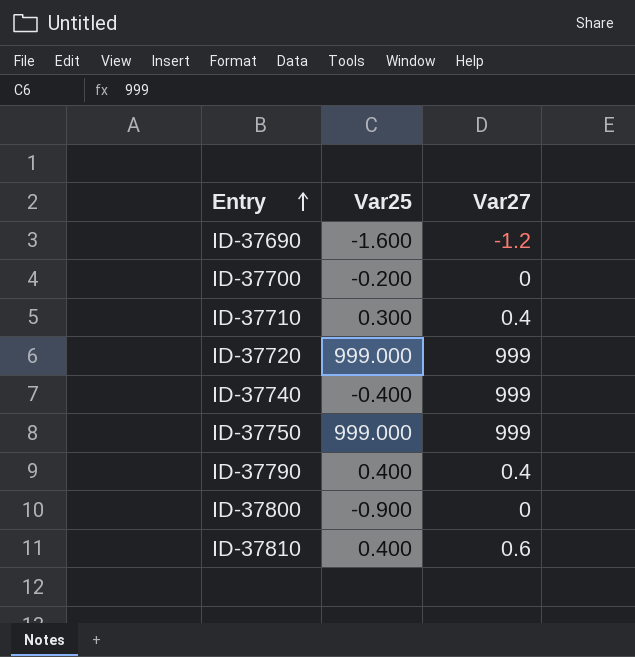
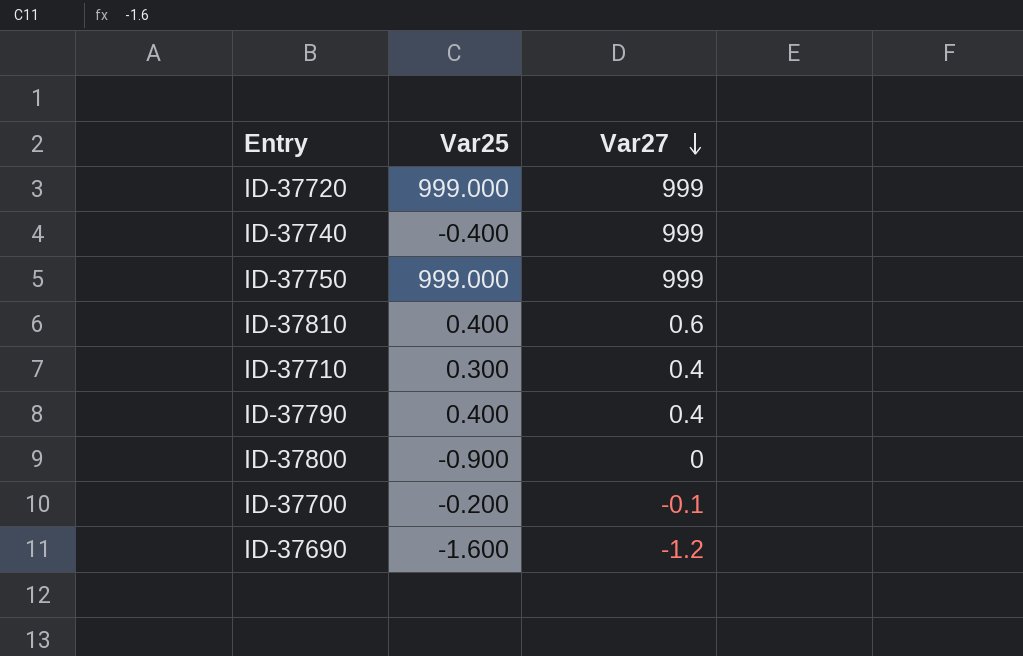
row order: Entry ascending -> Var27 descending
ID-37700 | Var27: 0 -> -0.1

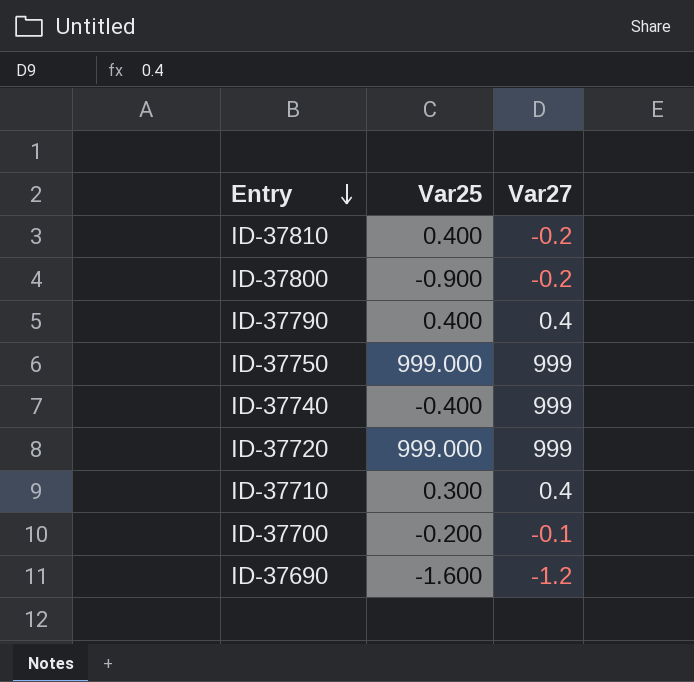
row order: Var27 descending -> Entry descending
ID-37810 | Var27: 0.6 -> -0.2
ID-37800 | Var27: 0 -> -0.2

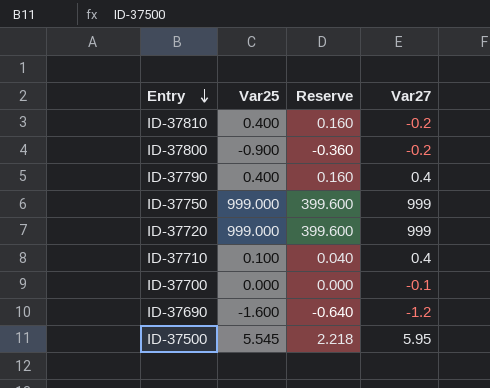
column Reserve | formula: none -> [Var25] * 0.4
row ID-37740: -0.400 | 999 -> none
ID-37710 | Var25: 0.300 -> 0.100
ID-37700 | Var25: -0.200 -> 0.000
row ID-37500: none -> 5.545 | 2.218 | 5.95

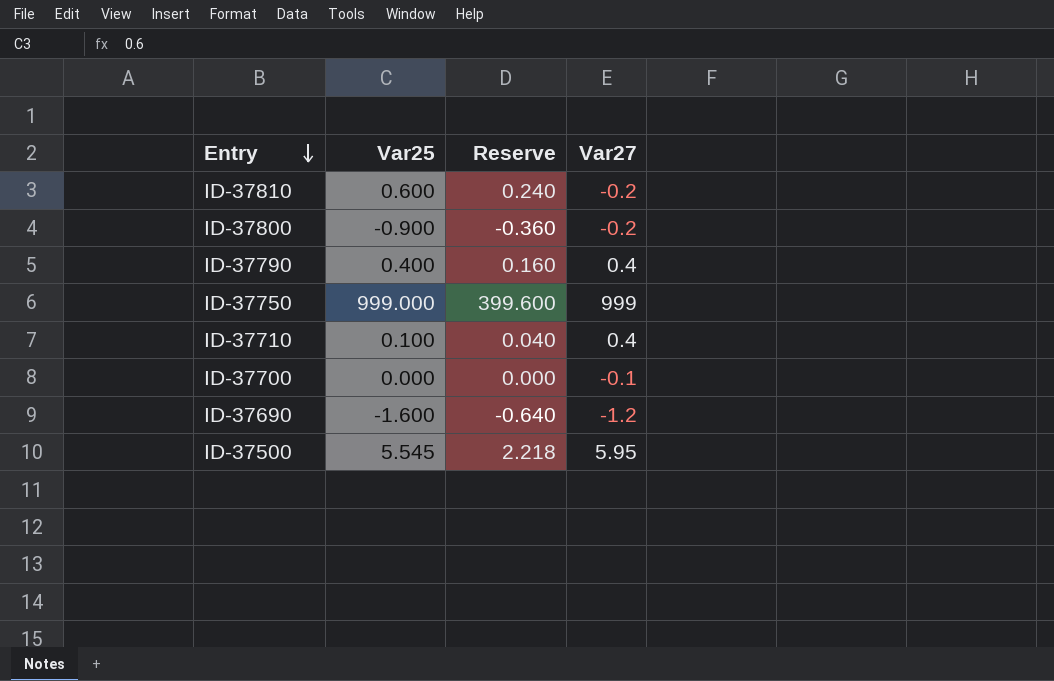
row ID-37720: 999.000 | 399.600 | 999 -> none
ID-37810 | Var25: 0.400 -> 0.600
ID-37810 | Reserve: 0.160 -> 0.240

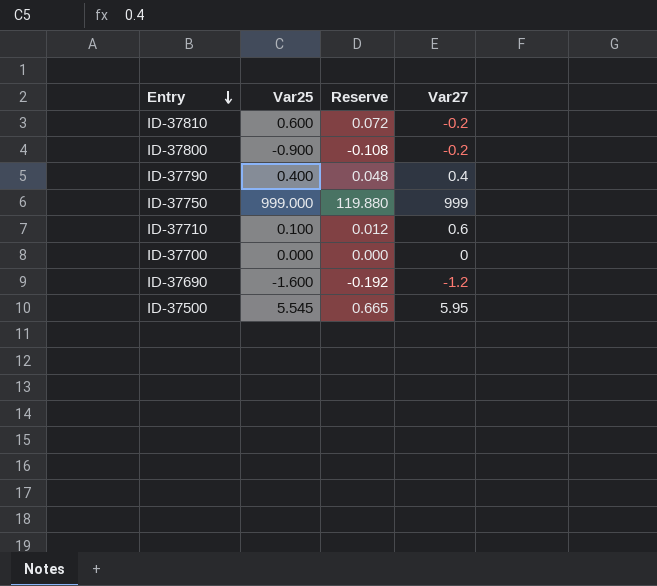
column Reserve | formula: [Var25] * 0.4 -> [Var25] * 0.12
ID-37710 | Var27: 0.4 -> 0.6
ID-37700 | Var27: -0.1 -> 0

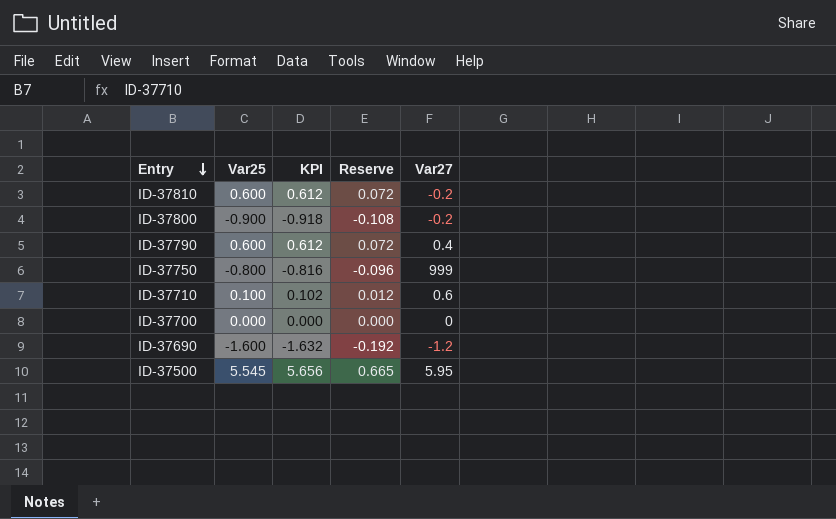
column KPI | formula: none -> [Var25] * 1.02
ID-37790 | Var25: 0.400 -> 0.600
ID-37790 | Reserve: 0.048 -> 0.072
ID-37750 | Var25: 999.000 -> -0.800
ID-37750 | Reserve: 119.880 -> -0.096

